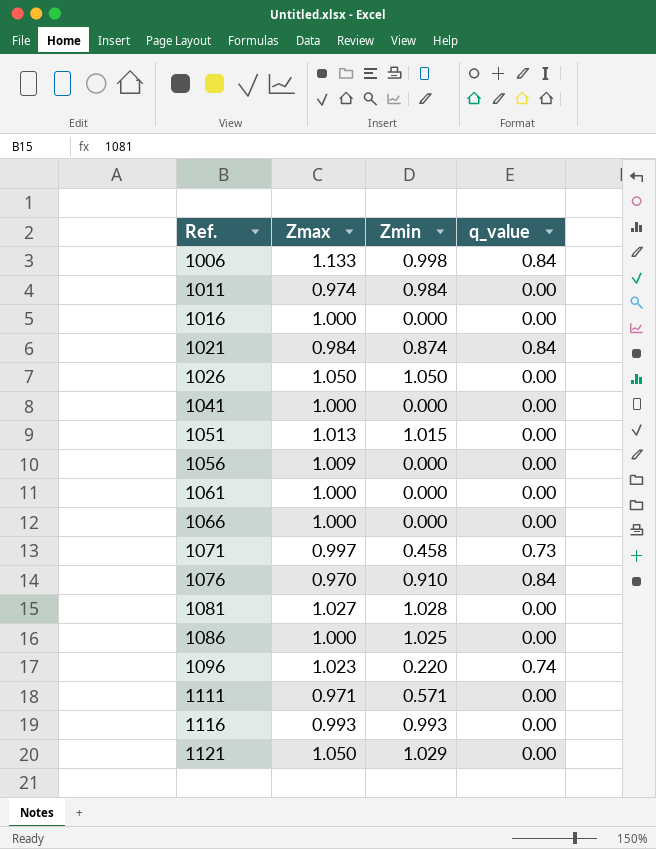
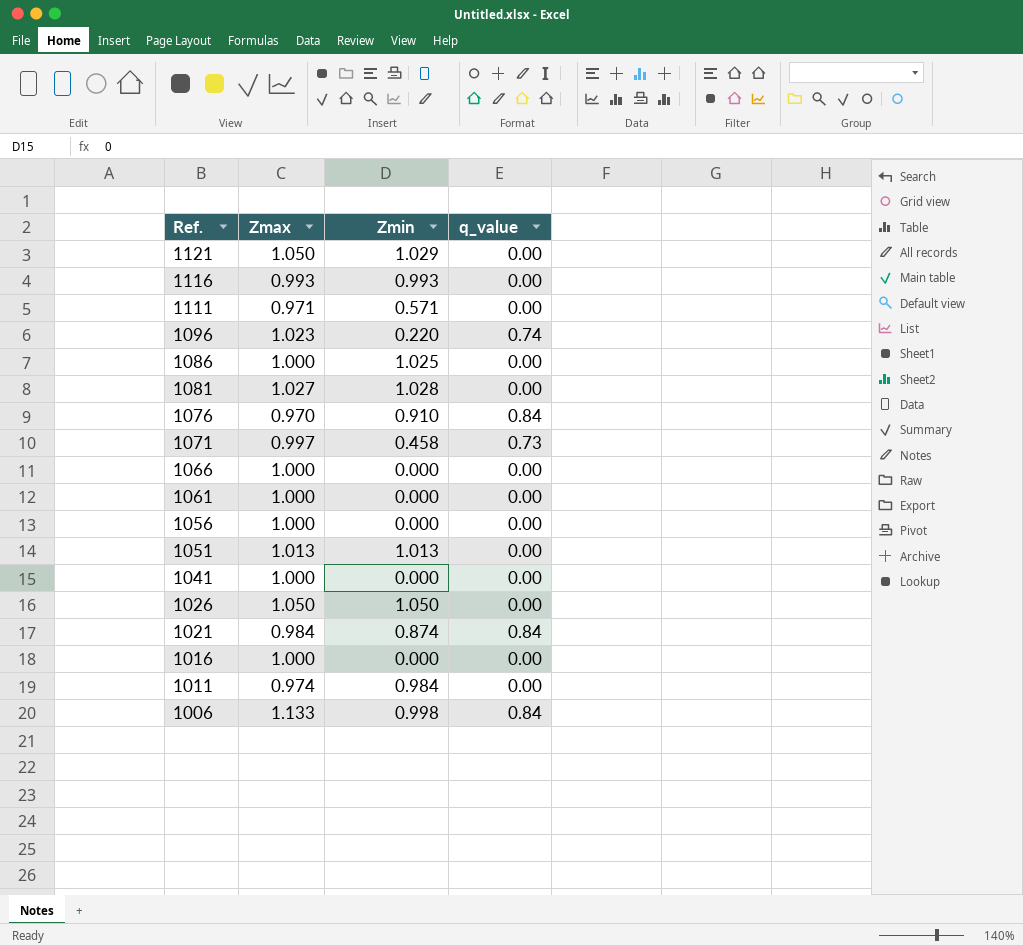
row order: Ref. ascending -> Ref. descending
1056 | Zmax: 1.009 -> 1.000
1051 | Zmin: 1.015 -> 1.013

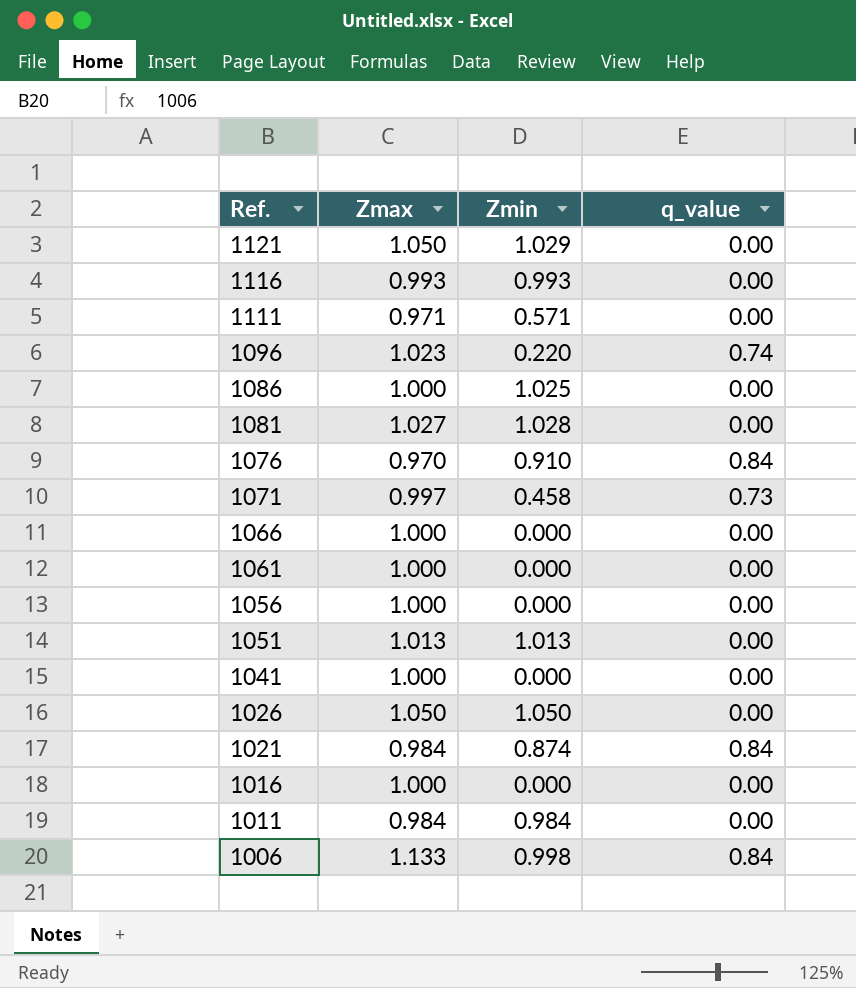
1011 | Zmax: 0.974 -> 0.984

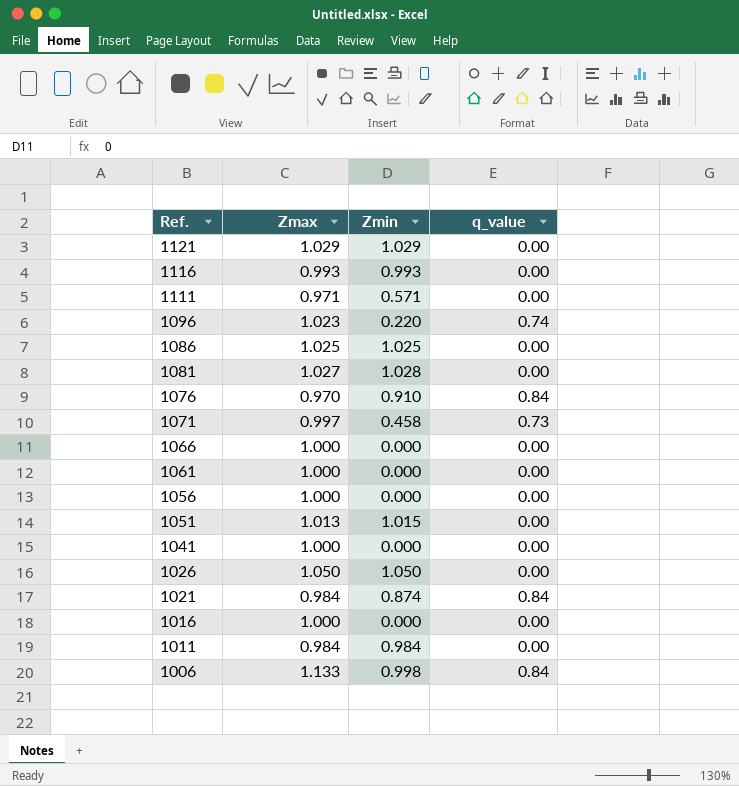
1121 | Zmax: 1.050 -> 1.029
1086 | Zmax: 1.000 -> 1.025
1051 | Zmin: 1.013 -> 1.015

